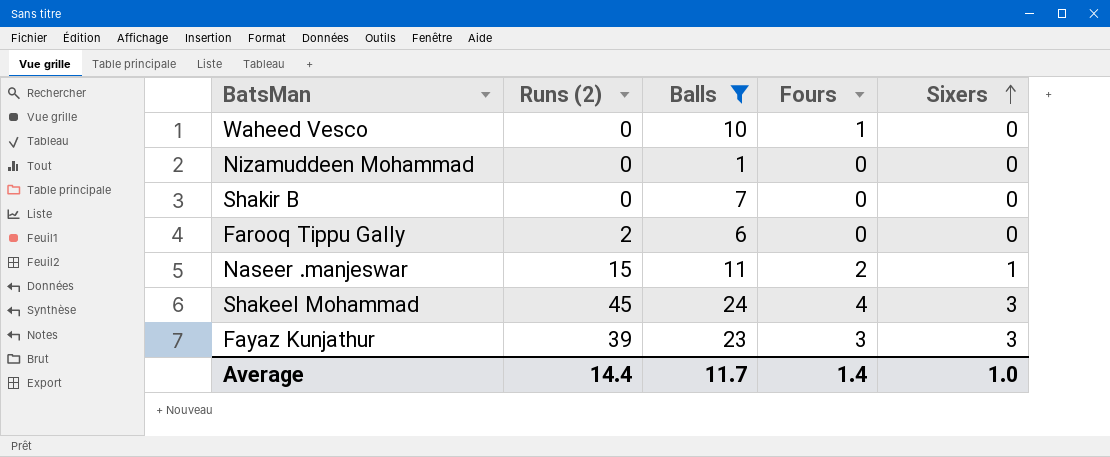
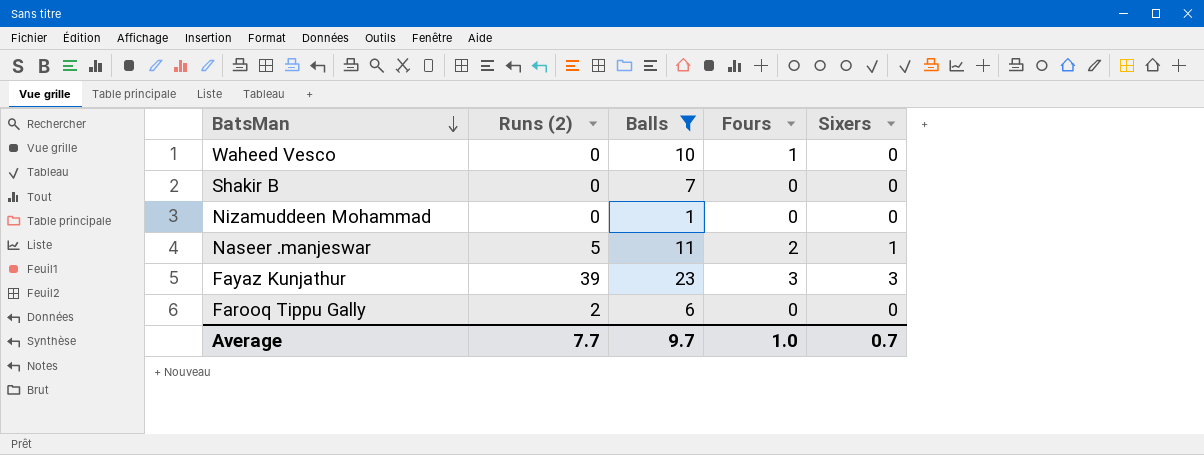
row order: Sixers ascending -> BatsMan descending
row Shakeel Mohammad: 45 | 24 | 4 | 3 -> none
Naseer .manjeswar | Runs (2): 15 -> 5
Average | Runs (2): 14.4 -> 7.7
Average | Balls: 11.7 -> 9.7
Average | Fours: 1.4 -> 1.0
Average | Sixers: 1.0 -> 0.7

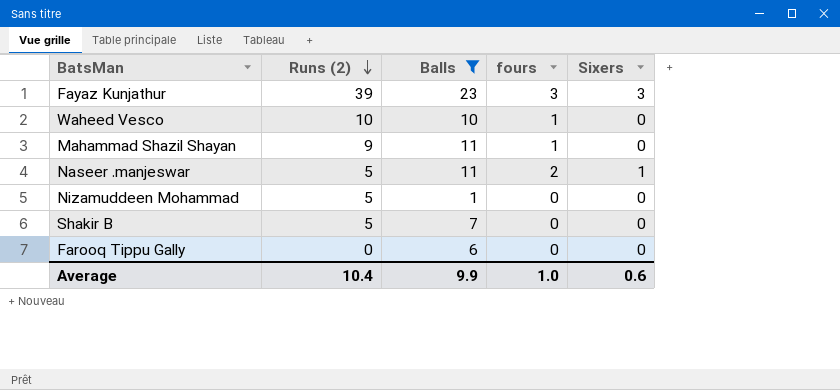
row order: BatsMan descending -> Runs (2) descending
column name: Fours -> fours
Waheed Vesco | Runs (2): 0 -> 10
row Mahammad Shazil Shayan: none -> 9 | 11 | 1 | 0
Nizamuddeen Mohammad | Runs (2): 0 -> 5
Shakir B | Runs (2): 0 -> 5
Farooq Tippu Gally | Runs (2): 2 -> 0
Average | Runs (2): 7.7 -> 10.4
Average | Balls: 9.7 -> 9.9
Average | Sixers: 0.7 -> 0.6

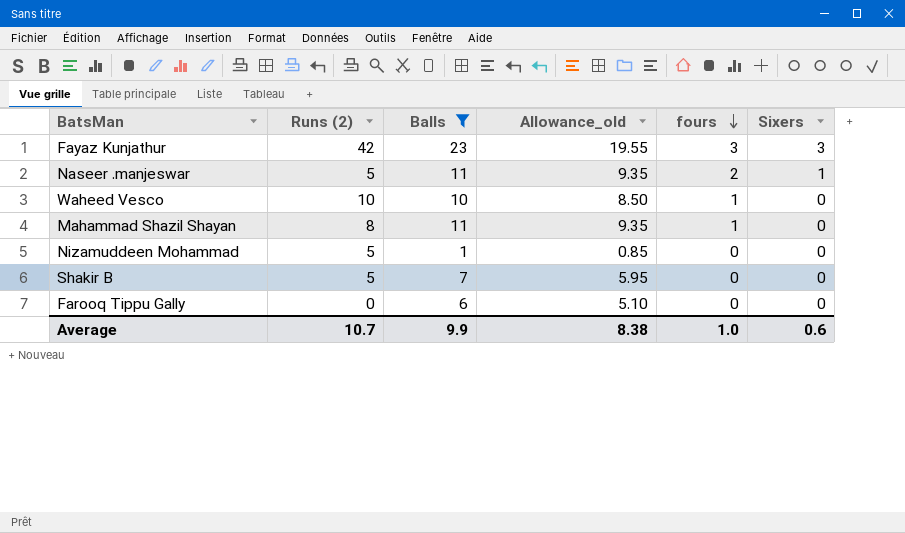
row order: Runs (2) descending -> fours descending
column Allowance_old | formula: none -> [Balls] * 0.85
Fayaz Kunjathur | Runs (2): 39 -> 42
Mahammad Shazil Shayan | Runs (2): 9 -> 8
Average | Runs (2): 10.4 -> 10.7

